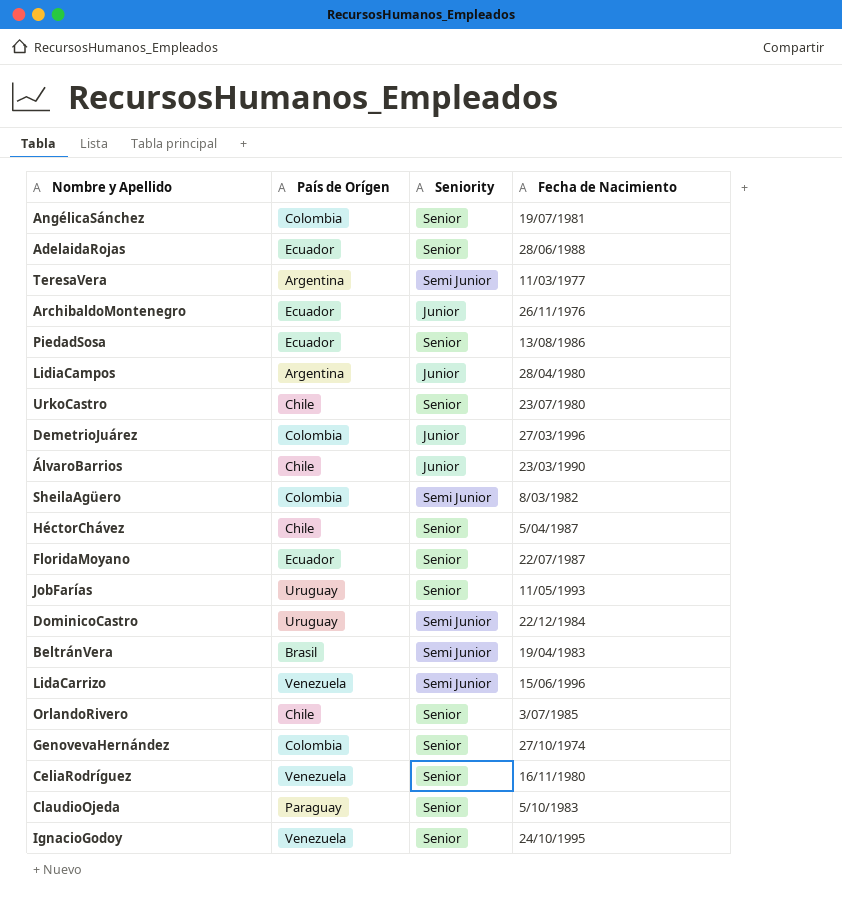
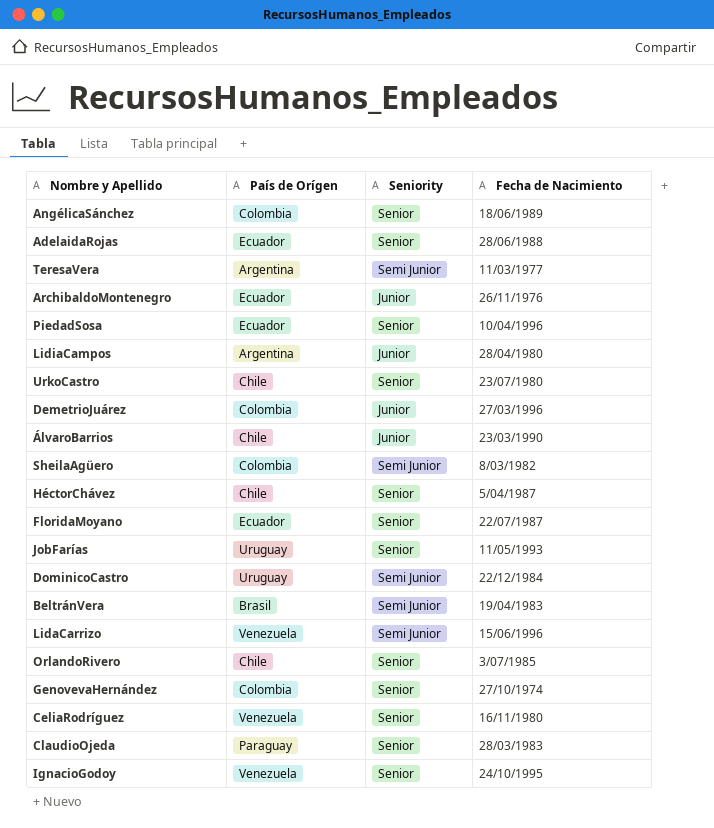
AngélicaSánchez | Fecha de Nacimiento: 19/07/1981 -> 18/06/1989
PiedadSosa | Fecha de Nacimiento: 13/08/1986 -> 10/04/1996
ClaudioOjeda | Fecha de Nacimiento: 5/10/1983 -> 28/03/1983

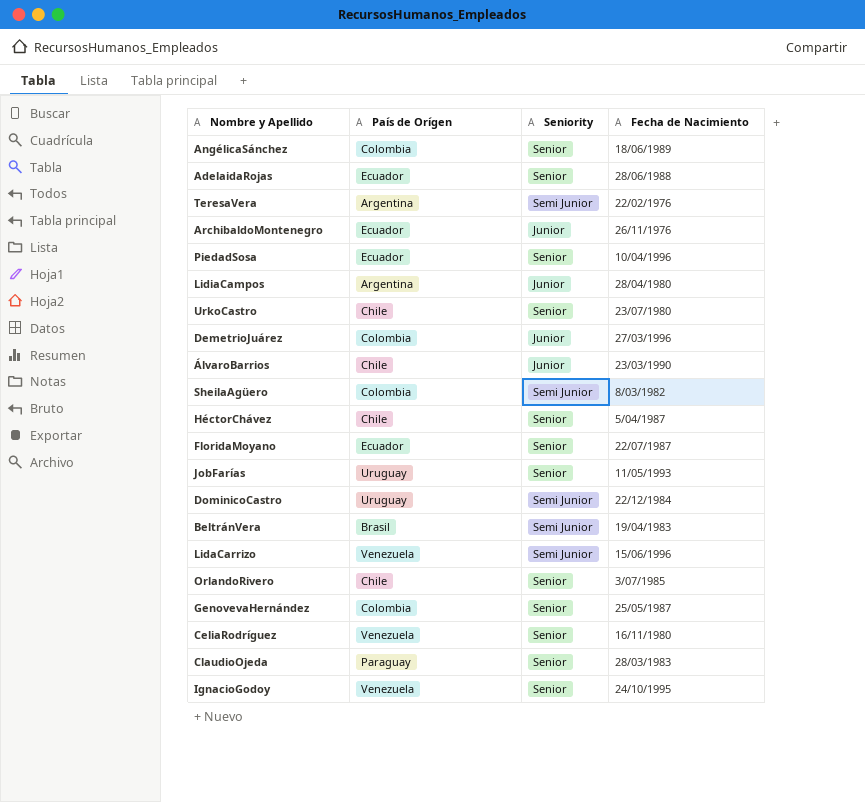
TeresaVera | Fecha de Nacimiento: 11/03/1977 -> 22/02/1976
GenovevaHernández | Fecha de Nacimiento: 27/10/1974 -> 25/05/1987

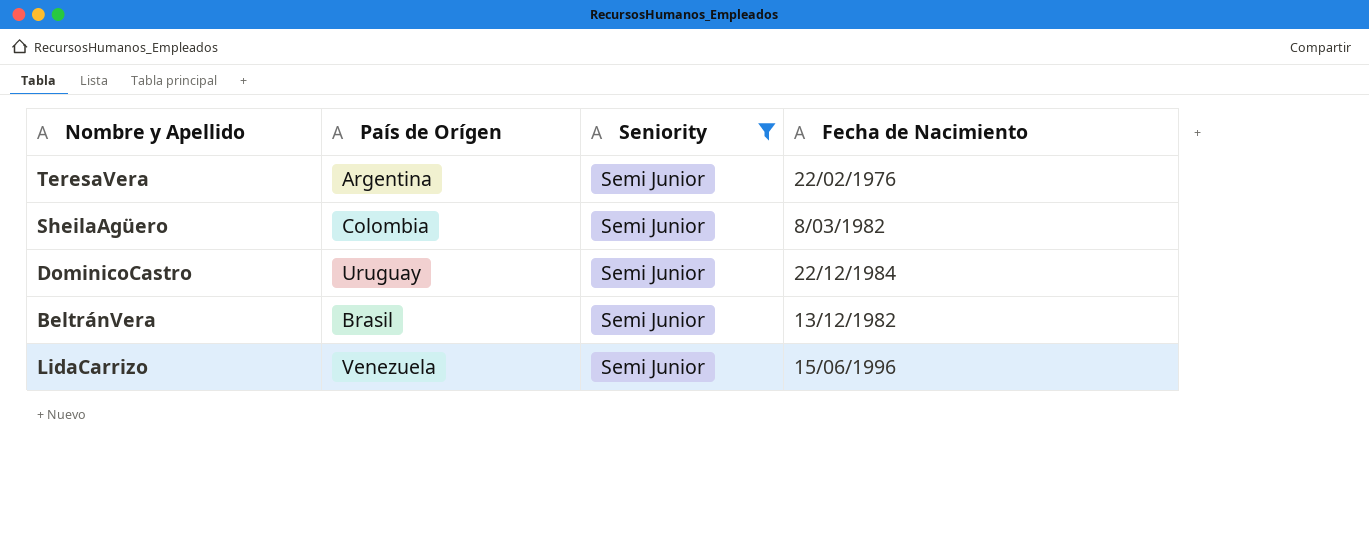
filter: none -> Seniority = Semi Junior
BeltránVera | Fecha de Nacimiento: 19/04/1983 -> 13/12/1982

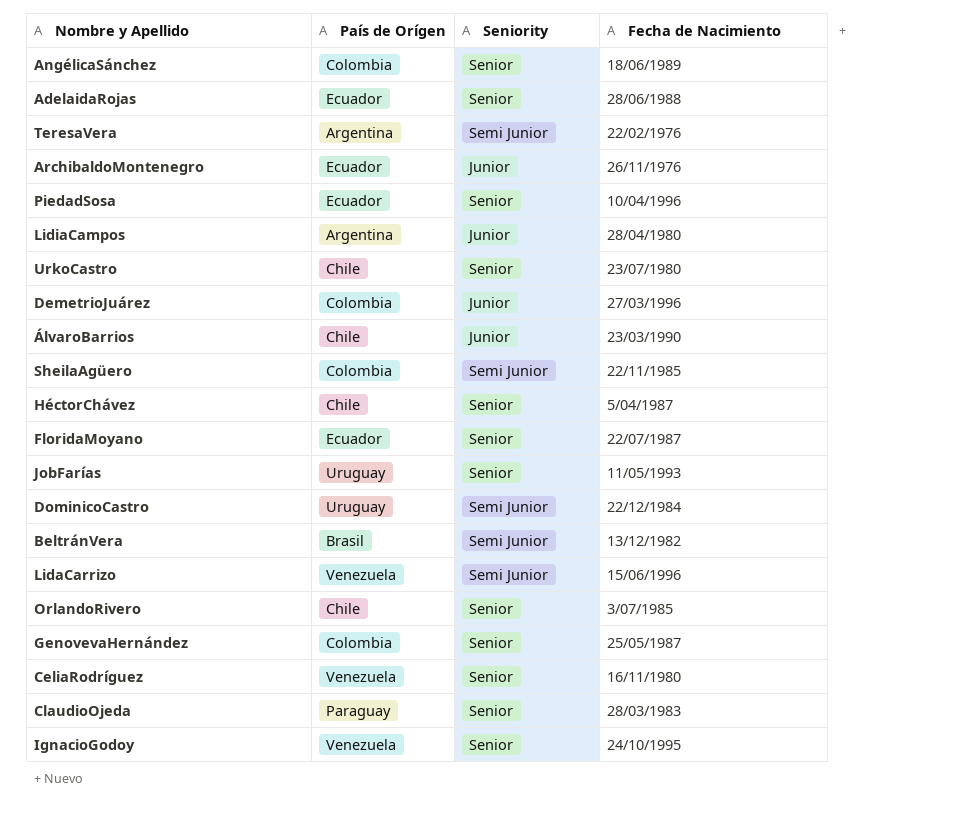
filter: Seniority = Semi Junior -> none
SheilaAgüero | Fecha de Nacimiento: 8/03/1982 -> 22/11/1985

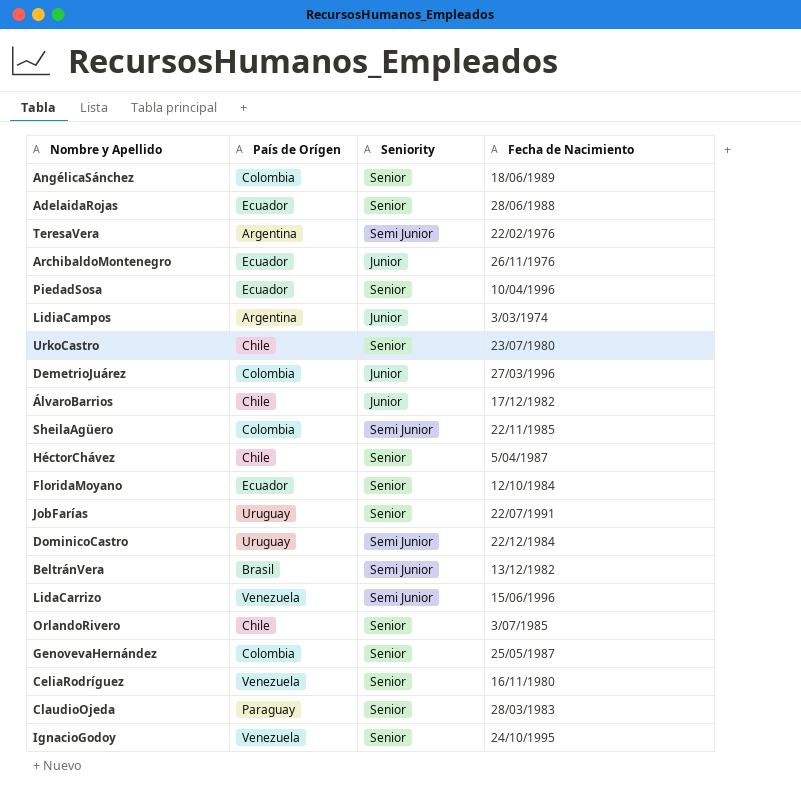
LidiaCampos | Fecha de Nacimiento: 28/04/1980 -> 3/03/1974
ÁlvaroBarrios | Fecha de Nacimiento: 23/03/1990 -> 17/12/1982
FloridaMoyano | Fecha de Nacimiento: 22/07/1987 -> 12/10/1984
JobFarías | Fecha de Nacimiento: 11/05/1993 -> 22/07/1991

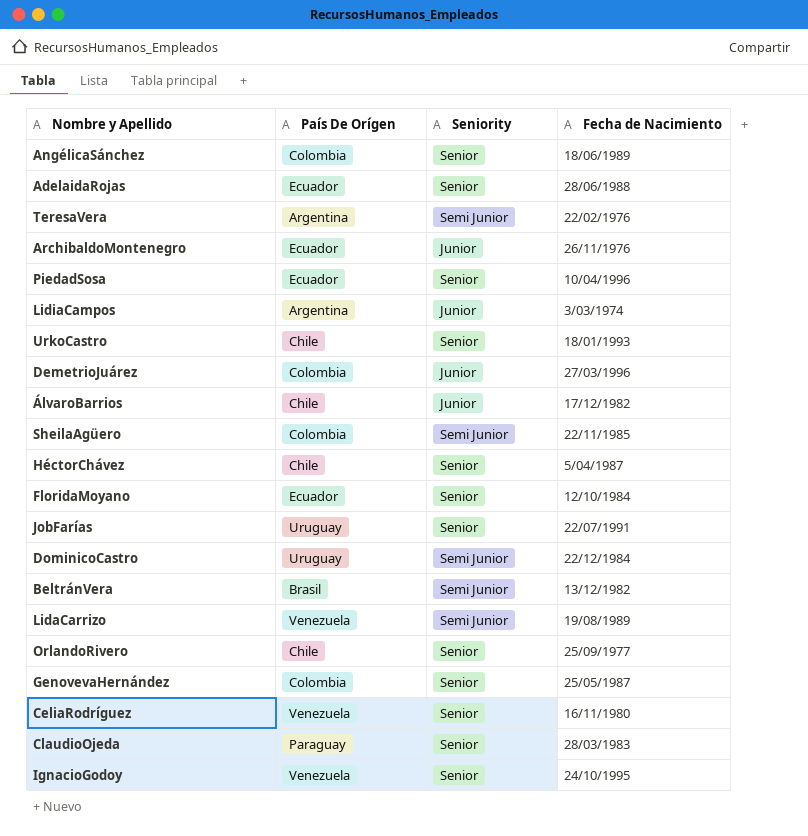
column name: País de Orígen -> País De Orígen
UrkoCastro | Fecha de Nacimiento: 23/07/1980 -> 18/01/1993
LidaCarrizo | Fecha de Nacimiento: 15/06/1996 -> 19/08/1989
OrlandoRivero | Fecha de Nacimiento: 3/07/1985 -> 25/09/1977

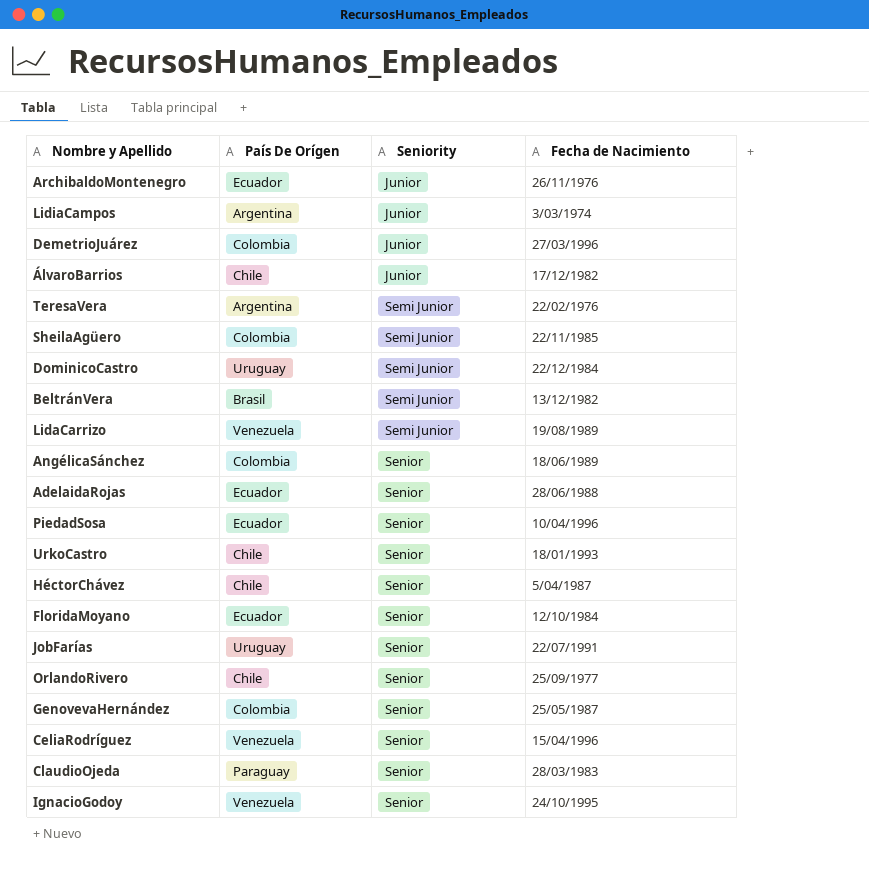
row order: none -> Seniority ascending
CeliaRodríguez | Fecha de Nacimiento: 16/11/1980 -> 15/04/1996

